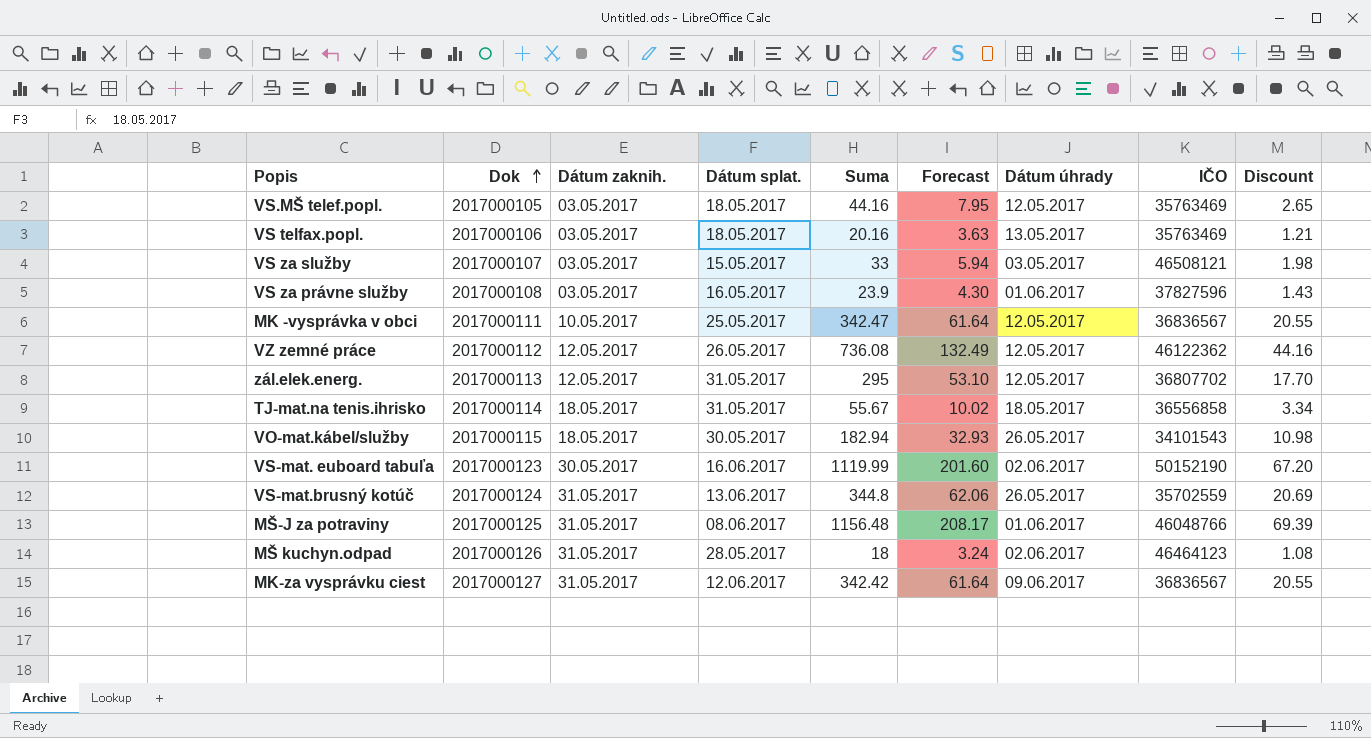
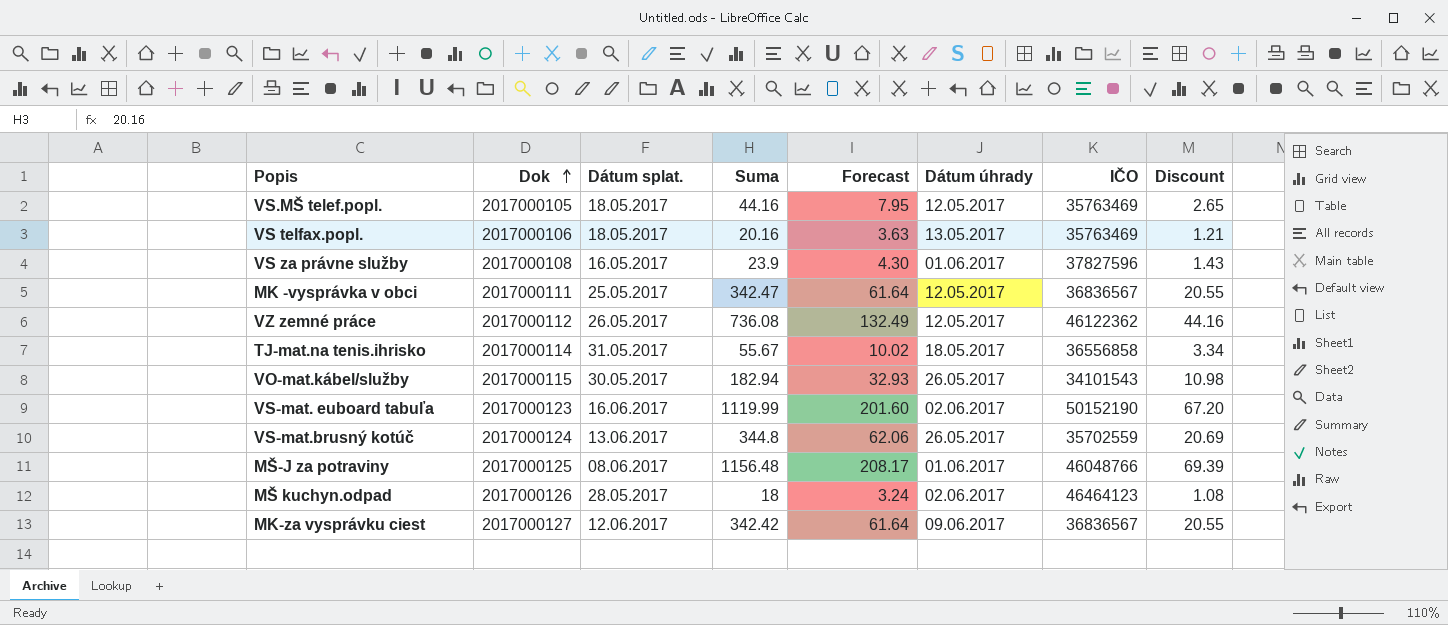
column Dátum zaknih. | position: 3 -> none
row VS za služby: 2017000107 | 03.05.2017 | 15.05.2017 | 33 | 5.94 | 03.05.2017 | 46508121 | 1.98 -> none
row zál.elek.energ.: 2017000113 | 12.05.2017 | 31.05.2017 | 295 | 53.10 | 12.05.2017 | 36807702 | 17.70 -> none

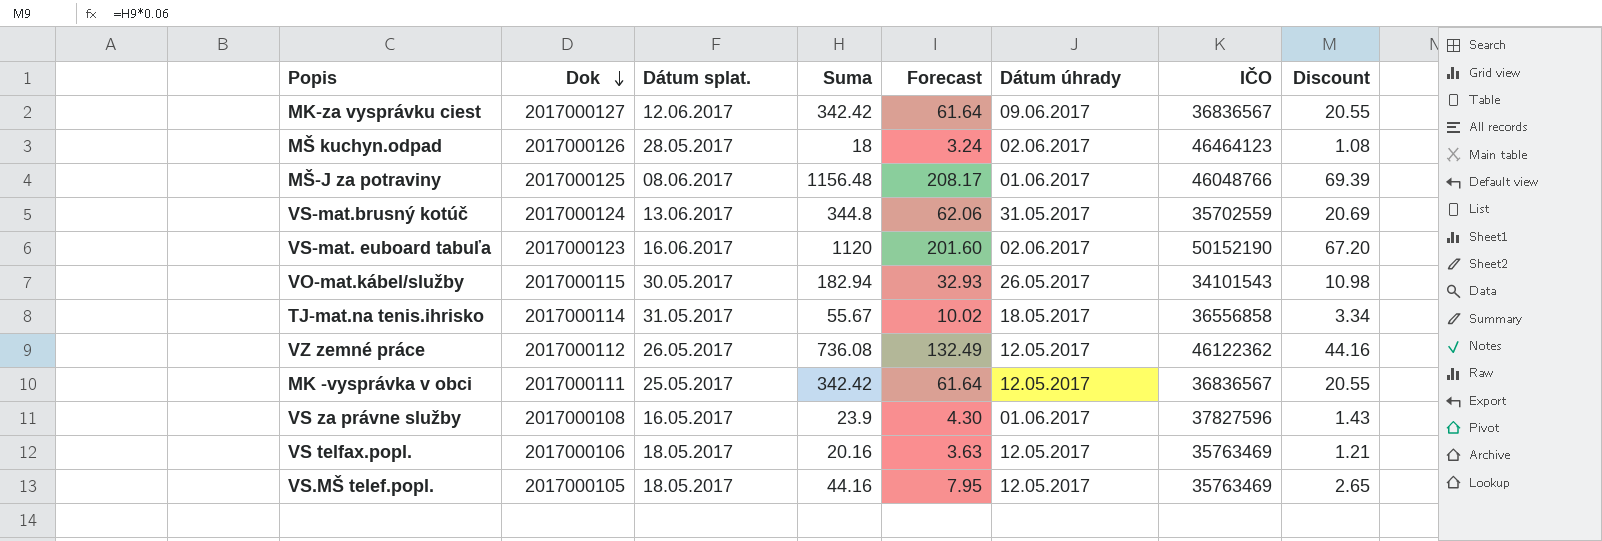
row order: Dok ascending -> Dok descending
VS-mat.brusný kotúč | Dátum úhrady: 26.05.2017 -> 31.05.2017
VS-mat. euboard tabuľa | Suma: 1119.99 -> 1120
MK -vysprávka v obci | Suma: 342.47 -> 342.42
VS telfax.popl. | Dátum úhrady: 13.05.2017 -> 12.05.2017

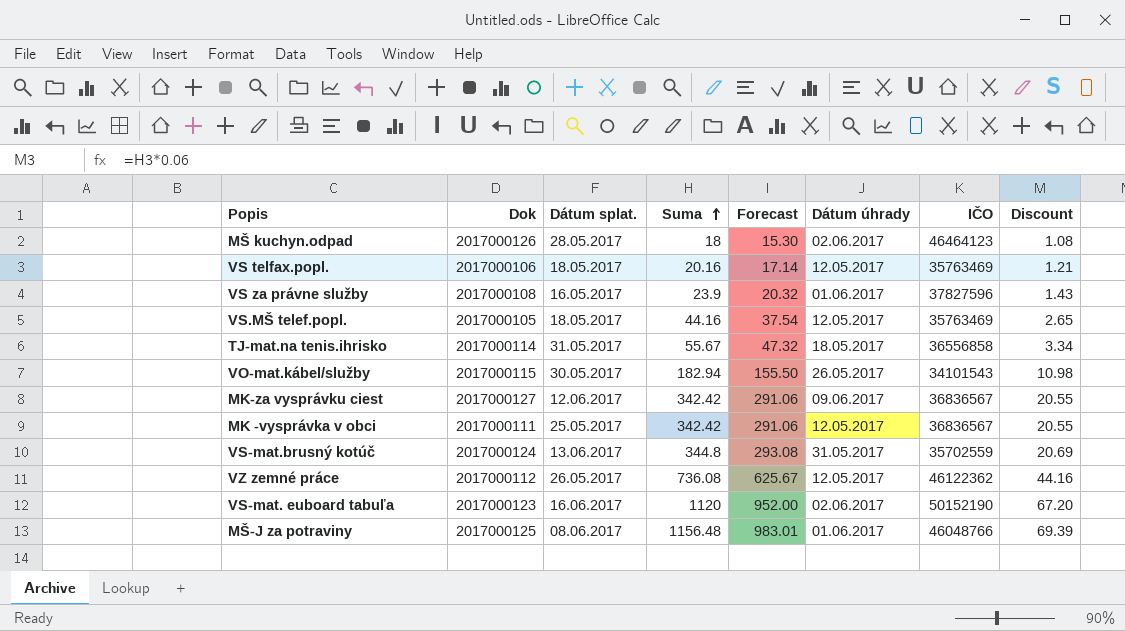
row order: Dok descending -> Suma ascending
column Forecast | formula: [Suma] * 0.18 -> [Suma] * 0.85

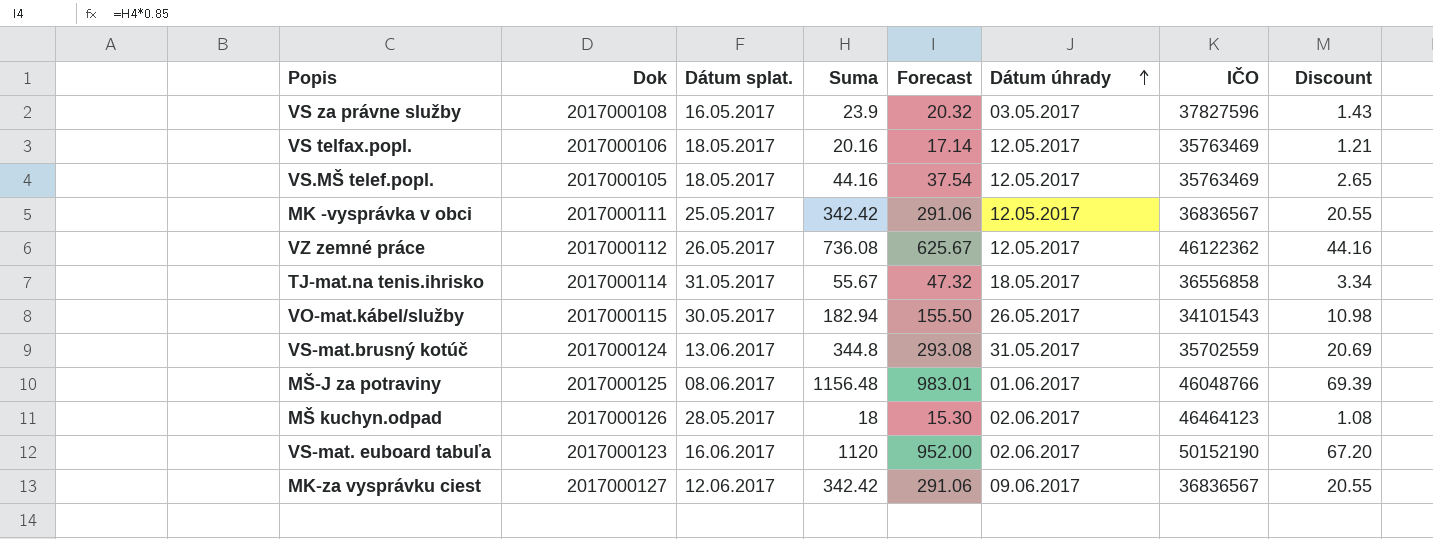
row order: Suma ascending -> Dátum úhrady ascending
VS za právne služby | Dátum úhrady: 01.06.2017 -> 03.05.2017

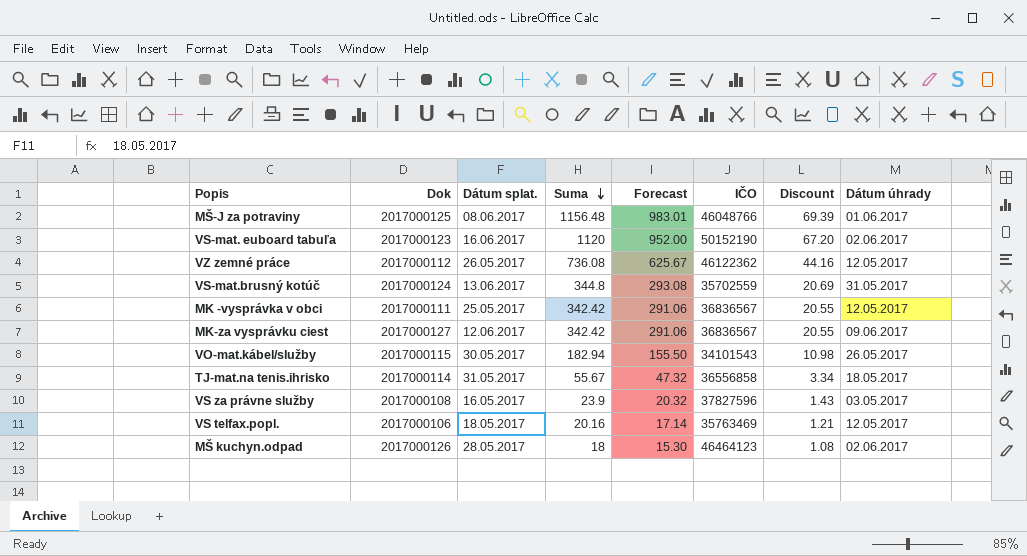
row order: Dátum úhrady ascending -> Suma descending
column Dátum úhrady | position: 6 -> 8
row VS.MŠ telef.popl.: 2017000105 | 18.05.2017 | 44.16 | 37.54 | 12.05.2017 | 35763469 | 2.65 -> none

